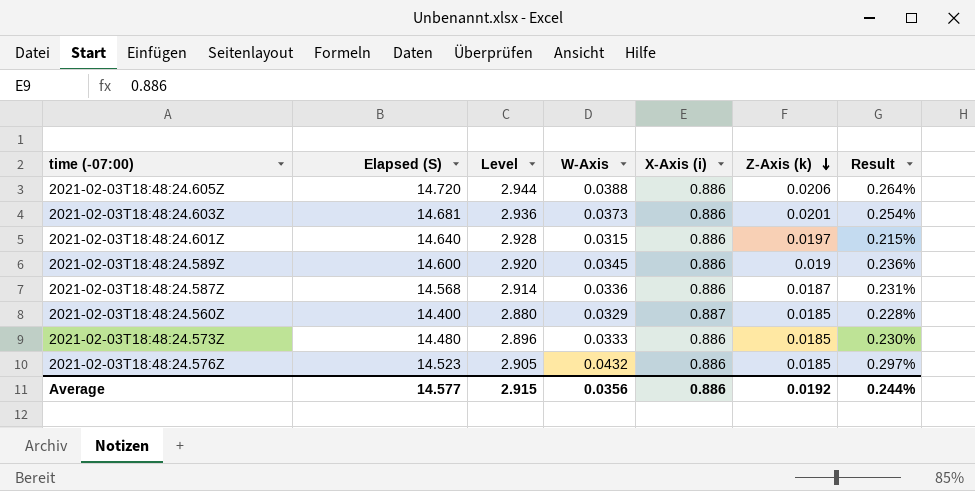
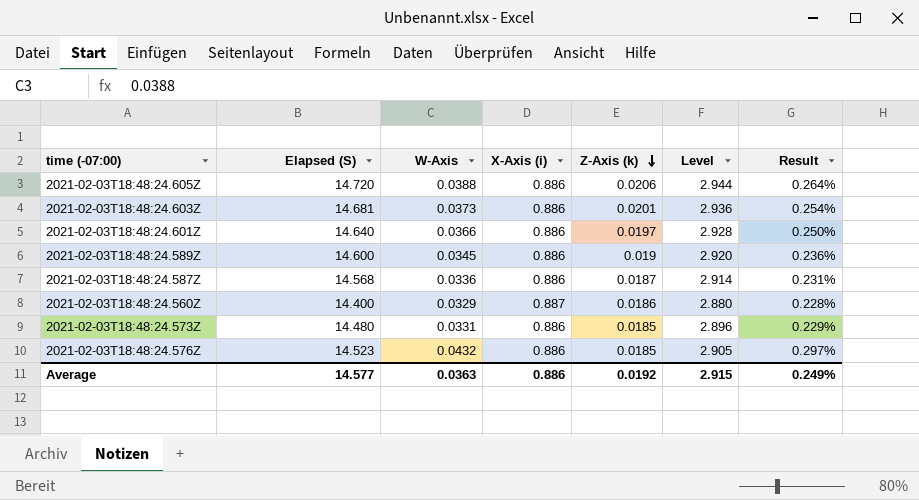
column Level | position: 3 -> 6
2021-02-03T18:48:24.601Z | W-Axis: 0.0315 -> 0.0366
2021-02-03T18:48:24.601Z | Result: 0.215% -> 0.250%
2021-02-03T18:48:24.560Z | Z-Axis (k): 0.0185 -> 0.0186
2021-02-03T18:48:24.573Z | W-Axis: 0.0333 -> 0.0331
2021-02-03T18:48:24.573Z | Result: 0.230% -> 0.229%
Average | W-Axis: 0.0356 -> 0.0363
Average | Result: 0.244% -> 0.249%

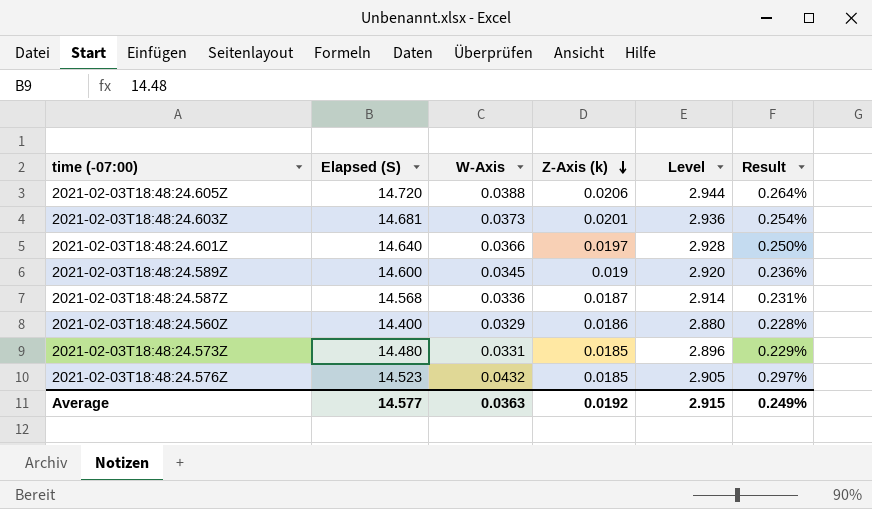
column X-Axis (i) | position: 4 -> none

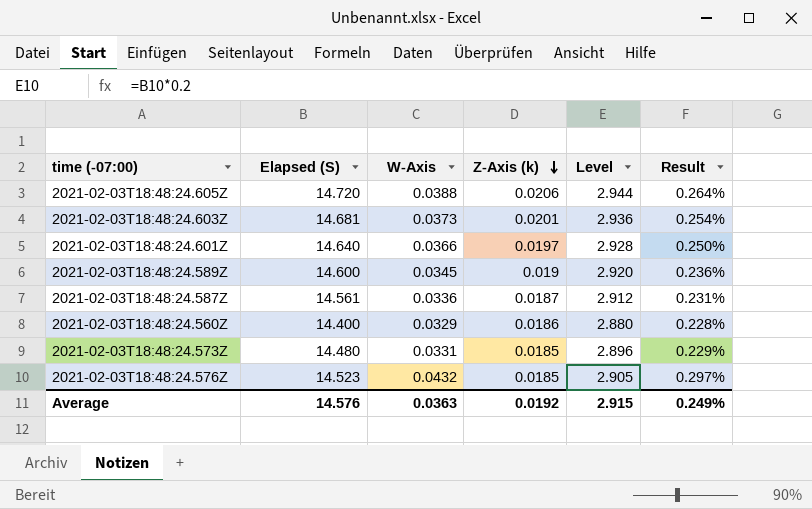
2021-02-03T18:48:24.587Z | Elapsed (S): 14.568 -> 14.561
2021-02-03T18:48:24.587Z | Level: 2.914 -> 2.912
Average | Elapsed (S): 14.577 -> 14.576

